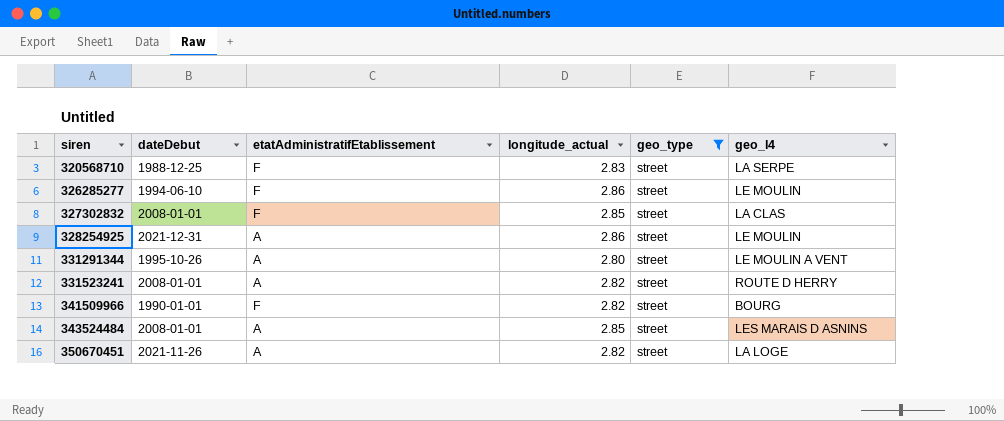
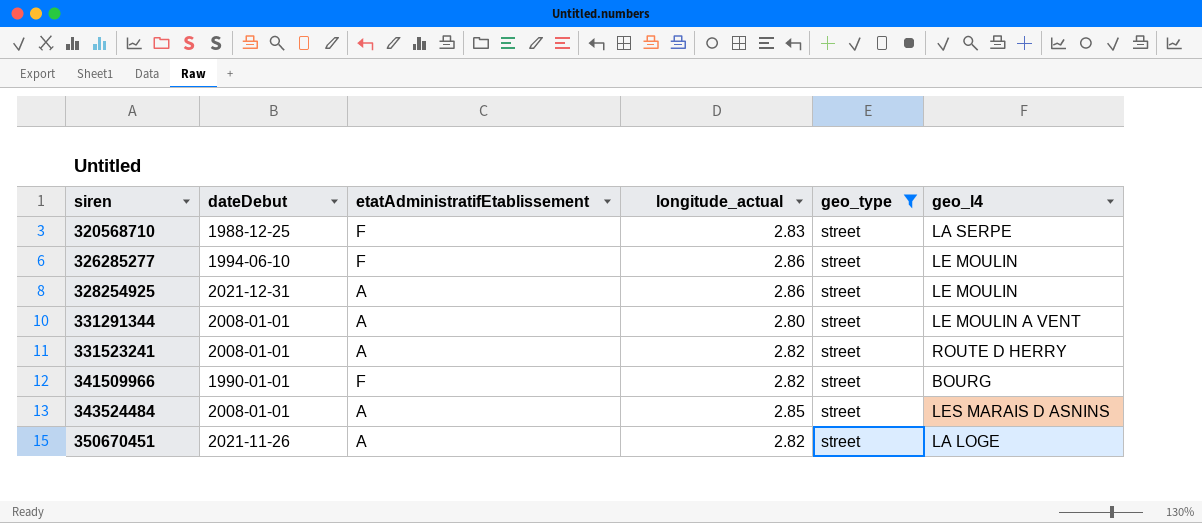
row 327302832: 2008-01-01 | F | 2.85 | street | LA CLAS -> none
331291344 | dateDebut: 1995-10-26 -> 2008-01-01

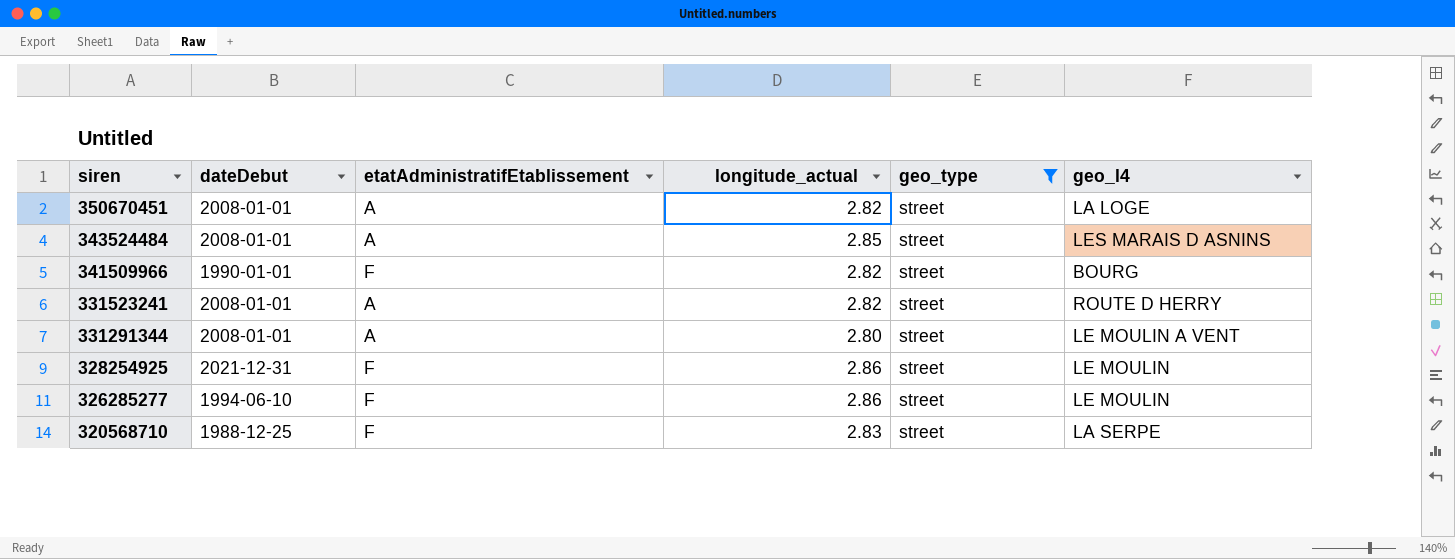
row order: siren ascending -> siren descending
350670451 | dateDebut: 2021-11-26 -> 2008-01-01
328254925 | etatAdministratifEtablissement: A -> F

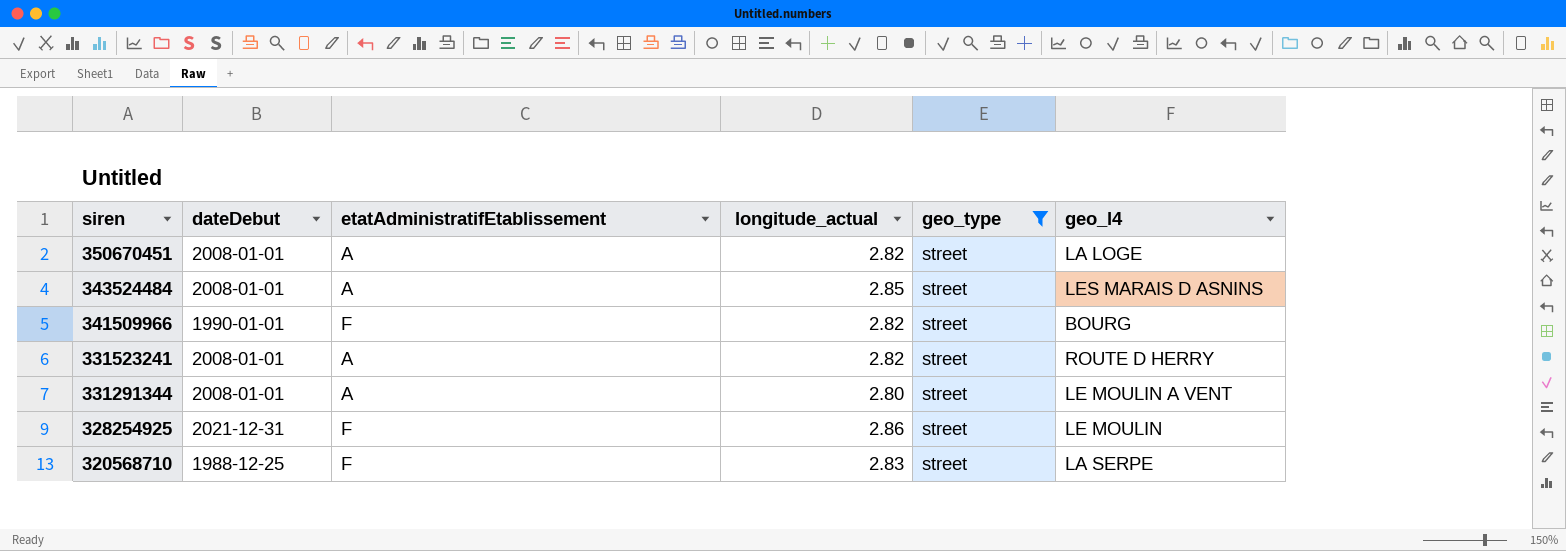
row 326285277: 1994-06-10 | F | 2.86 | street | LE MOULIN -> none

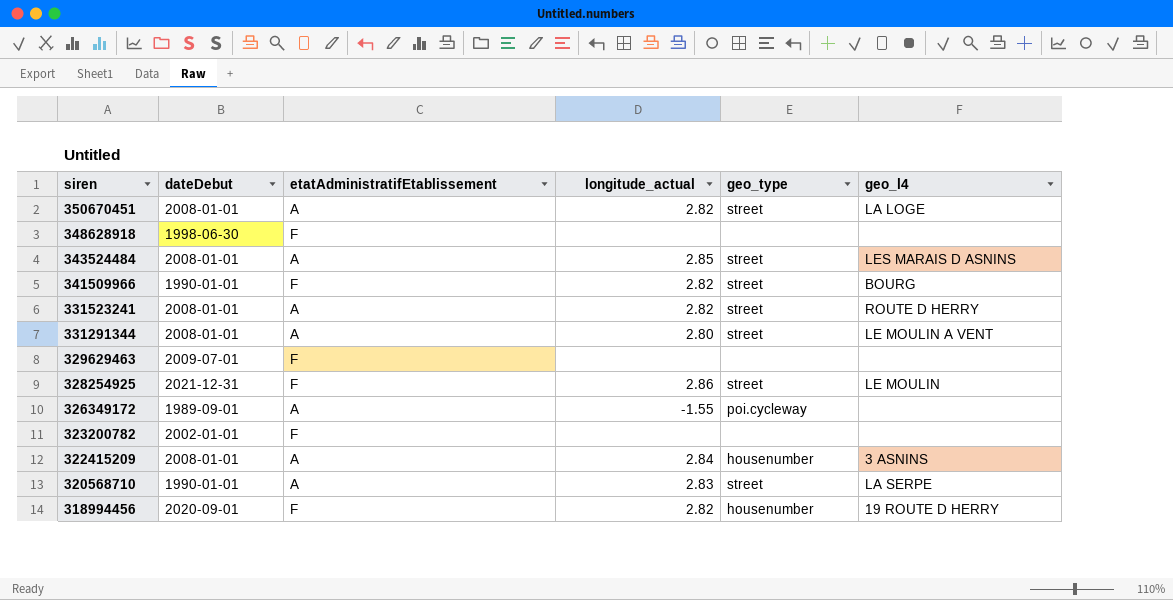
filter: geo_type = street -> none
320568710 | dateDebut: 1988-12-25 -> 1990-01-01
320568710 | etatAdministratifEtablissement: F -> A

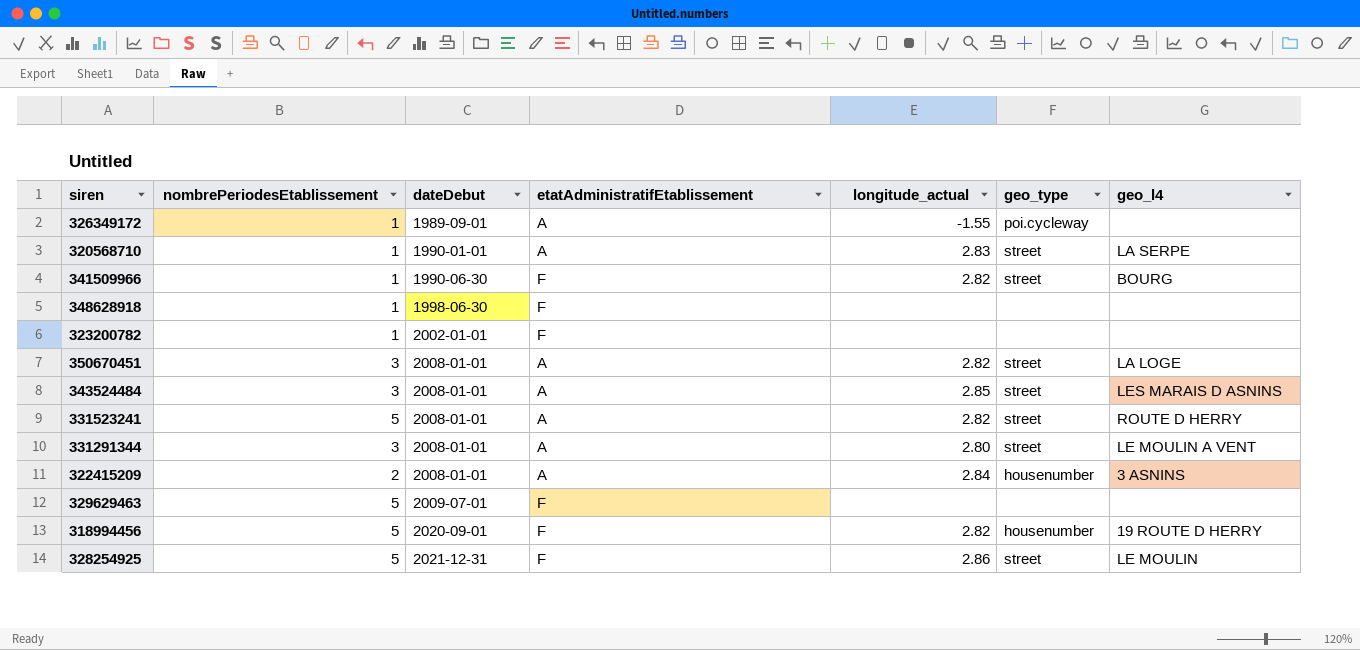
row order: siren descending -> dateDebut ascending
column nombrePeriodesEtablissement | position: none -> 2
341509966 | dateDebut: 1990-01-01 -> 1990-06-30

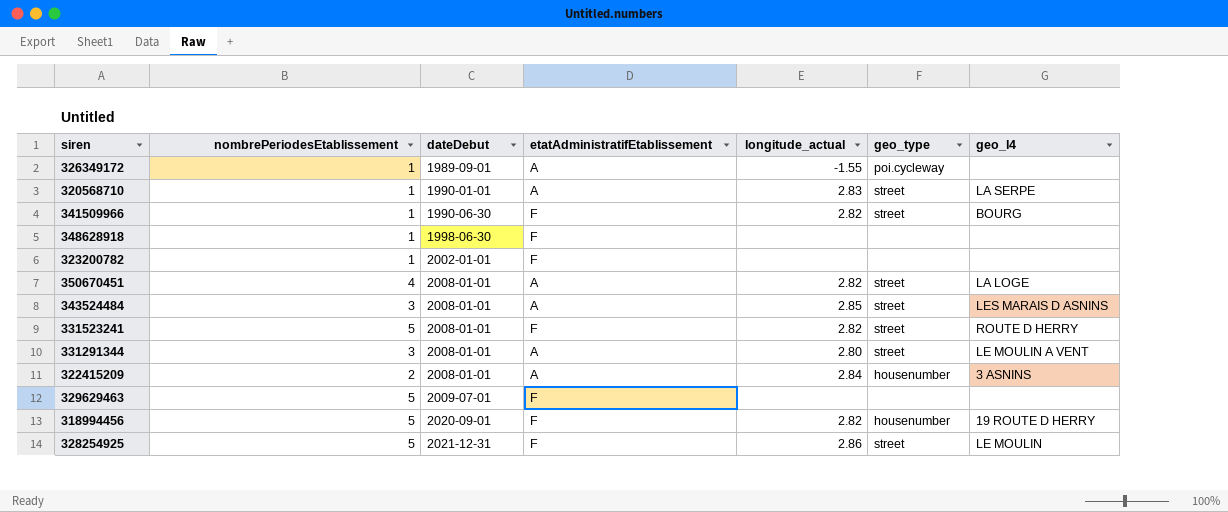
350670451 | nombrePeriodesEtablissement: 3 -> 4
331523241 | etatAdministratifEtablissement: A -> F

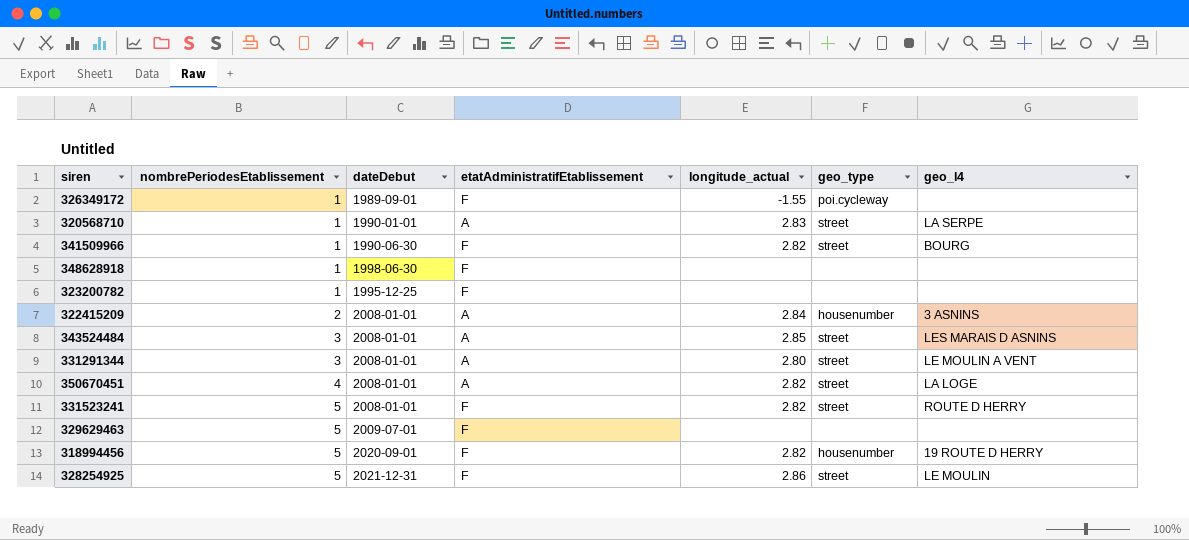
row order: dateDebut ascending -> nombrePeriodesEtablissement ascending
326349172 | etatAdministratifEtablissement: A -> F
323200782 | dateDebut: 2002-01-01 -> 1995-12-25

